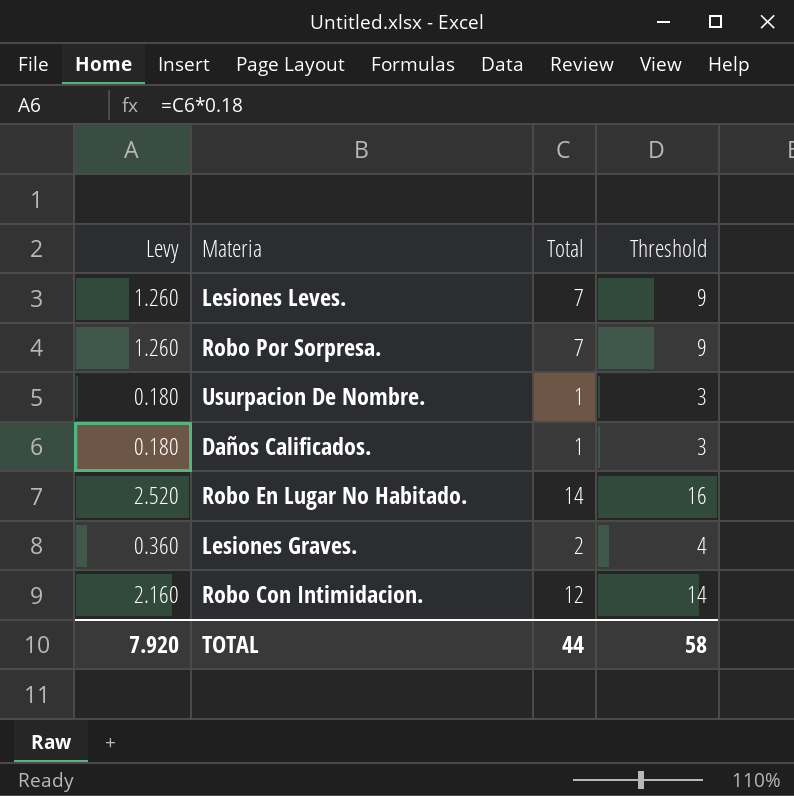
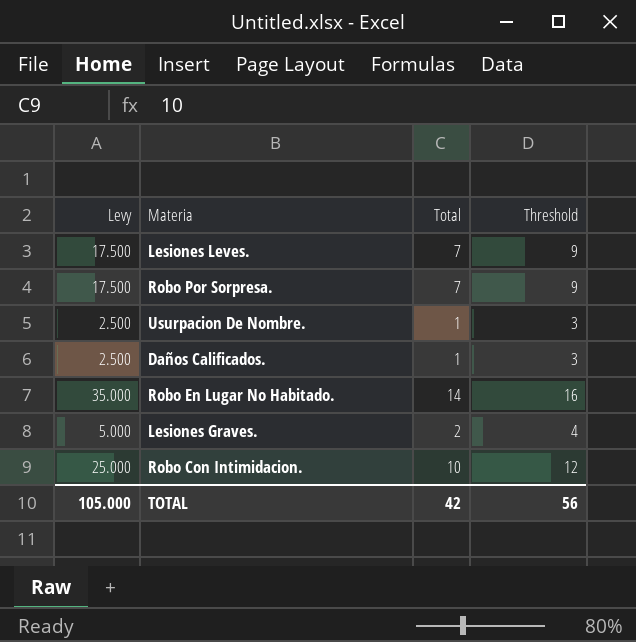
column Levy | formula: [Total] * 0.18 -> [Total] * 2.5
Robo Con Intimidacion. | Total: 12 -> 10
Robo Con Intimidacion. | Threshold: 14 -> 12
TOTAL | Levy: 7.920 -> 105.000
TOTAL | Total: 44 -> 42
TOTAL | Threshold: 58 -> 56

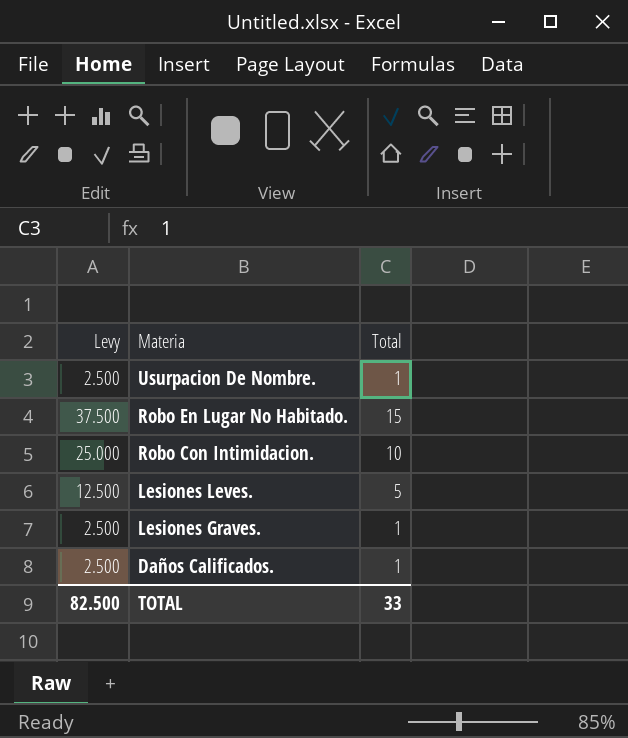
row order: none -> Materia descending
column Threshold | formula: [Total] + 2 -> none
row Robo Por Sorpresa.: 17.500 | 7 | 9 -> none
Robo En Lugar No Habitado. | Levy: 35.000 -> 37.500
Robo En Lugar No Habitado. | Total: 14 -> 15
Lesiones Leves. | Levy: 17.500 -> 12.500
Lesiones Leves. | Total: 7 -> 5
Lesiones Graves. | Levy: 5.000 -> 2.500
Lesiones Graves. | Total: 2 -> 1
TOTAL | Levy: 105.000 -> 82.500
TOTAL | Total: 42 -> 33

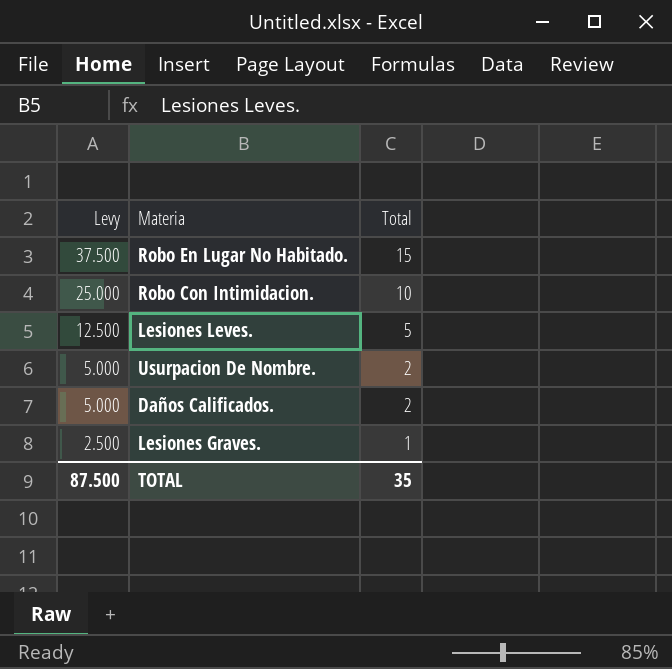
row order: Materia descending -> Levy descending
Usurpacion De Nombre. | Levy: 2.500 -> 5.000
Usurpacion De Nombre. | Total: 1 -> 2
Daños Calificados. | Levy: 2.500 -> 5.000
Daños Calificados. | Total: 1 -> 2
TOTAL | Levy: 82.500 -> 87.500
TOTAL | Total: 33 -> 35

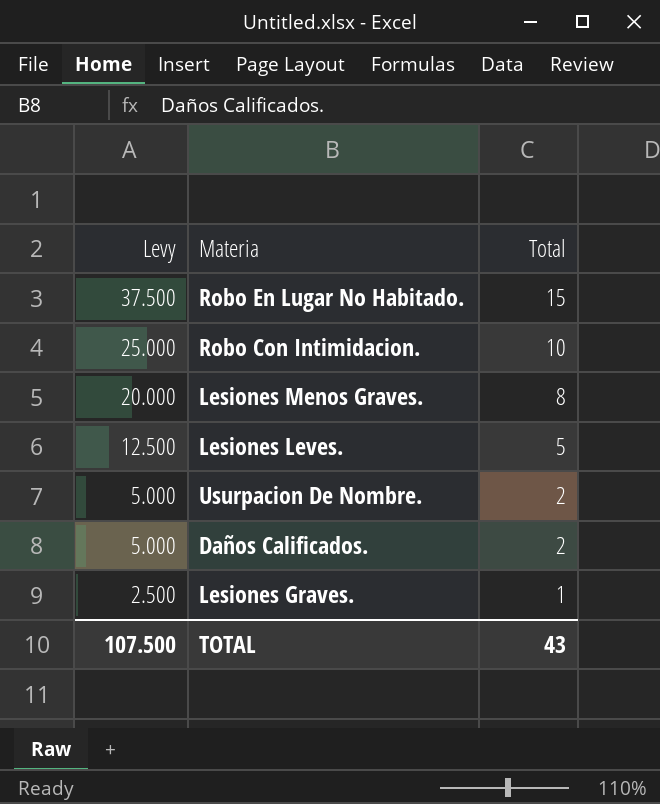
row Lesiones Menos Graves.: none -> 20.000 | 8
TOTAL | Levy: 87.500 -> 107.500
TOTAL | Total: 35 -> 43

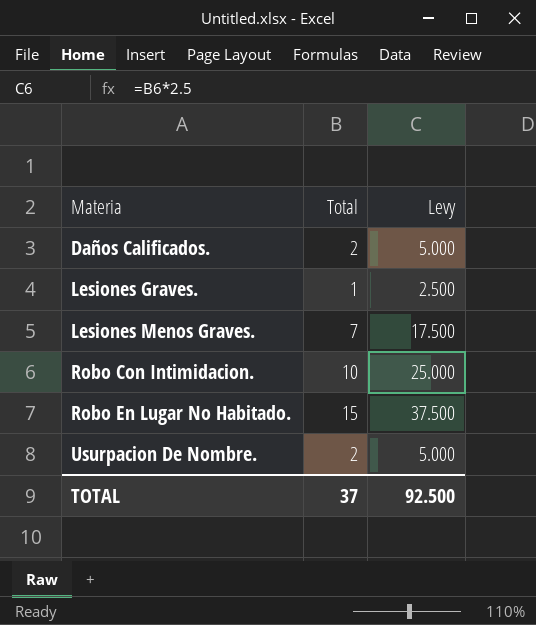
row order: Levy descending -> Materia ascending
column Levy | position: 1 -> 3
row Lesiones Leves.: 12.500 | 5 -> none
Lesiones Menos Graves. | Total: 8 -> 7
Lesiones Menos Graves. | Levy: 20.000 -> 17.500
TOTAL | Total: 43 -> 37
TOTAL | Levy: 107.500 -> 92.500

